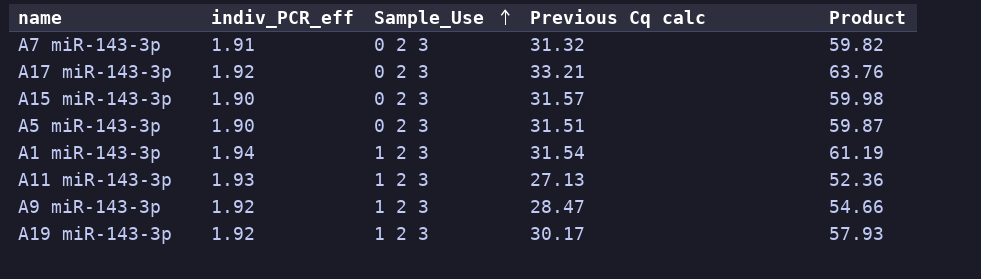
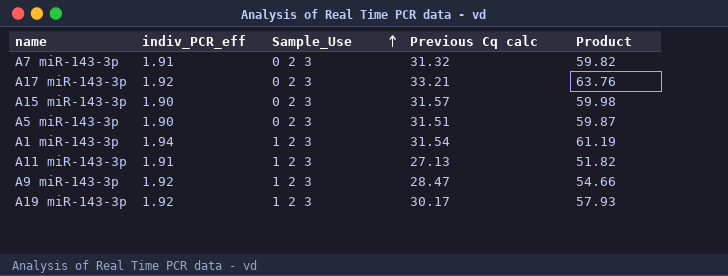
A11 miR-143-3p | indiv_PCR_eff: 1.93 -> 1.91
A11 miR-143-3p | Product: 52.36 -> 51.82

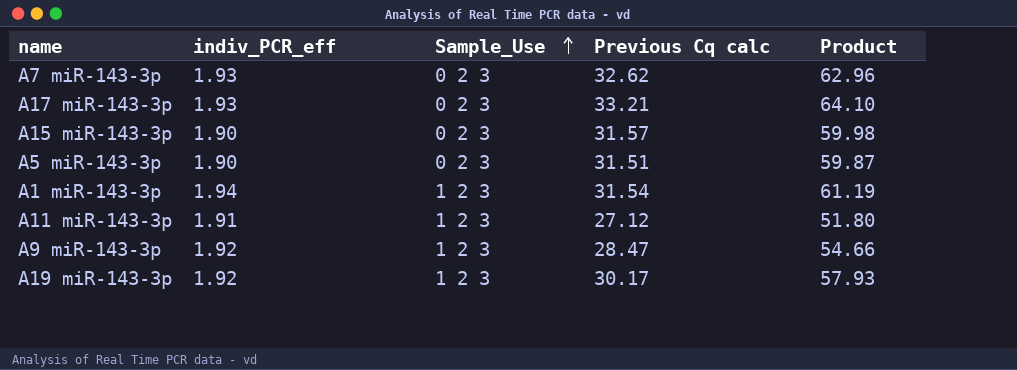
A7 miR-143-3p | indiv_PCR_eff: 1.91 -> 1.93
A7 miR-143-3p | Previous Cq calc: 31.32 -> 32.62
A7 miR-143-3p | Product: 59.82 -> 62.96
A17 miR-143-3p | indiv_PCR_eff: 1.92 -> 1.93
A17 miR-143-3p | Product: 63.76 -> 64.10
A11 miR-143-3p | Previous Cq calc: 27.13 -> 27.12
A11 miR-143-3p | Product: 51.82 -> 51.80

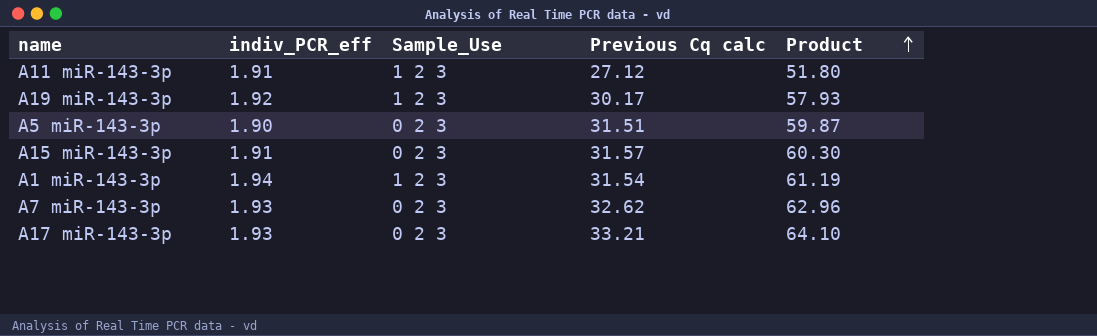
row order: Sample_Use ascending -> Product ascending
row A9 miR-143-3p: 1.92 | 1 2 3 | 28.47 | 54.66 -> none
A15 miR-143-3p | indiv_PCR_eff: 1.90 -> 1.91
A15 miR-143-3p | Product: 59.98 -> 60.30

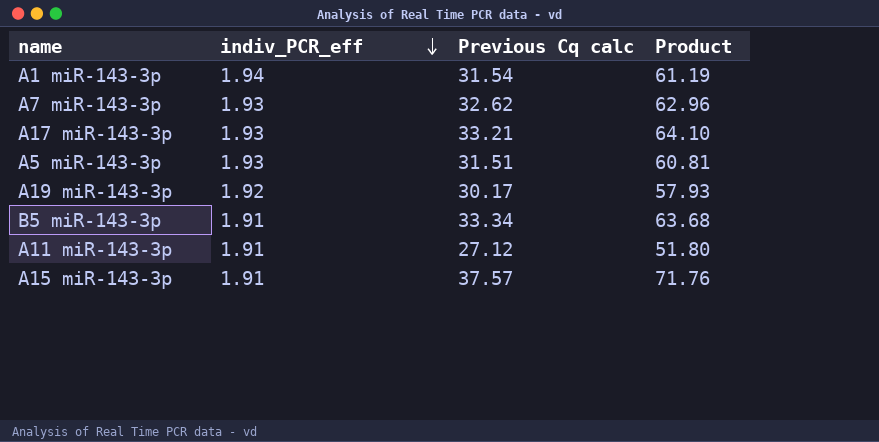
row order: Product ascending -> indiv_PCR_eff descending
column Sample_Use | position: 3 -> none
A5 miR-143-3p | indiv_PCR_eff: 1.90 -> 1.93
A5 miR-143-3p | Product: 59.87 -> 60.81
row B5 miR-143-3p: none -> 1.91 | 33.34 | 63.68
A15 miR-143-3p | Previous Cq calc: 31.57 -> 37.57
A15 miR-143-3p | Product: 60.30 -> 71.76

